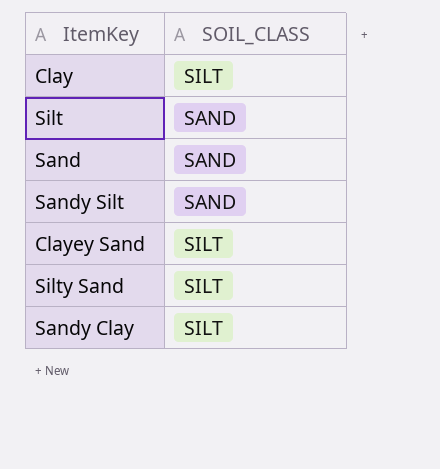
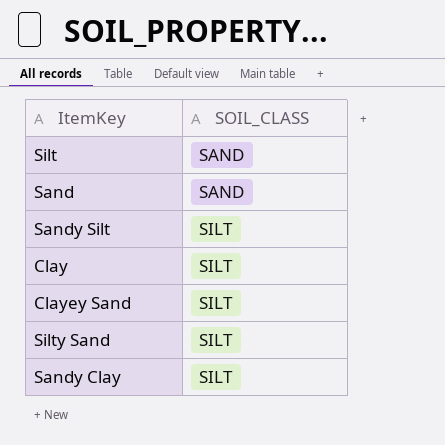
row order: none -> SOIL_CLASS ascending
Sandy Silt | SOIL_CLASS: SAND -> SILT

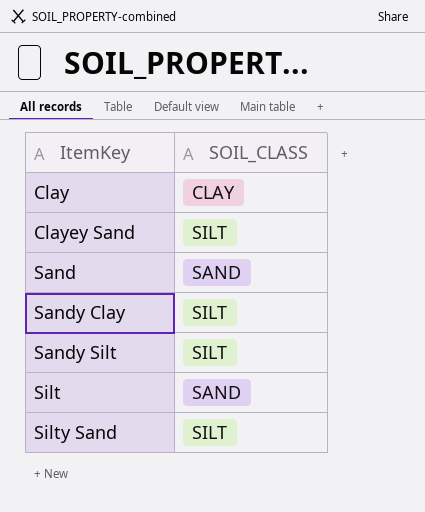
row order: SOIL_CLASS ascending -> ItemKey ascending
Clay | SOIL_CLASS: SILT -> CLAY

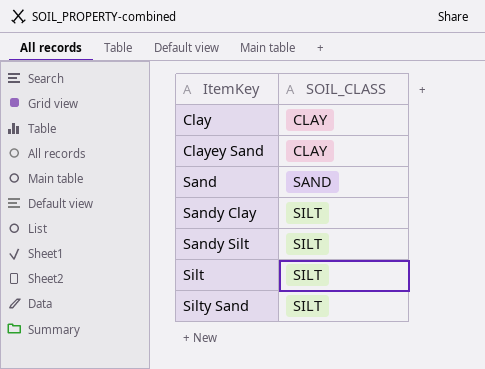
Clayey Sand | SOIL_CLASS: SILT -> CLAY
Silt | SOIL_CLASS: SAND -> SILT

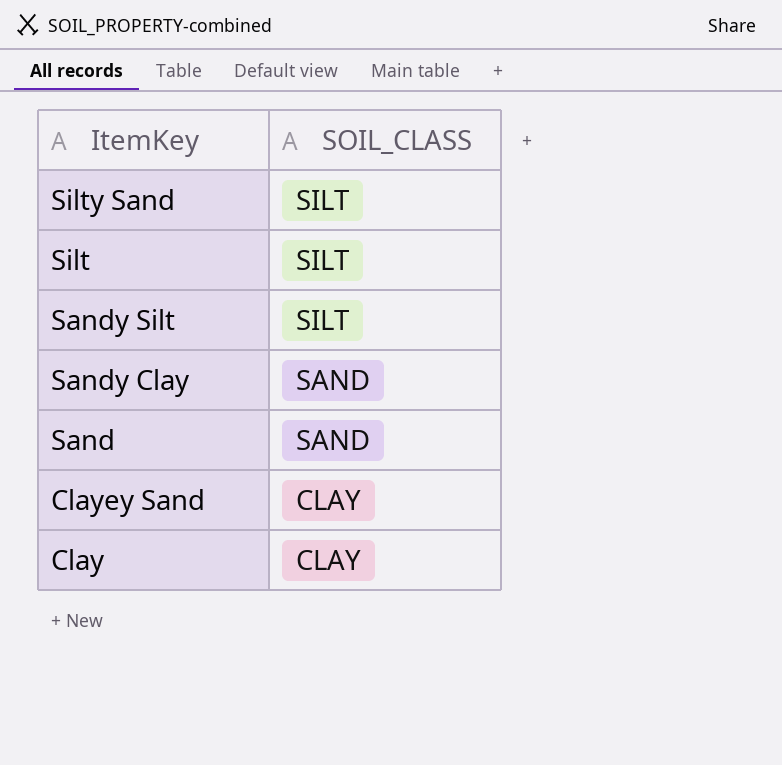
row order: ItemKey ascending -> ItemKey descending
Sandy Clay | SOIL_CLASS: SILT -> SAND

